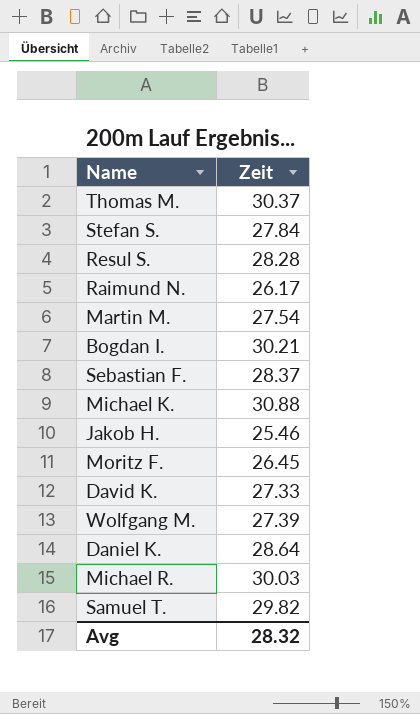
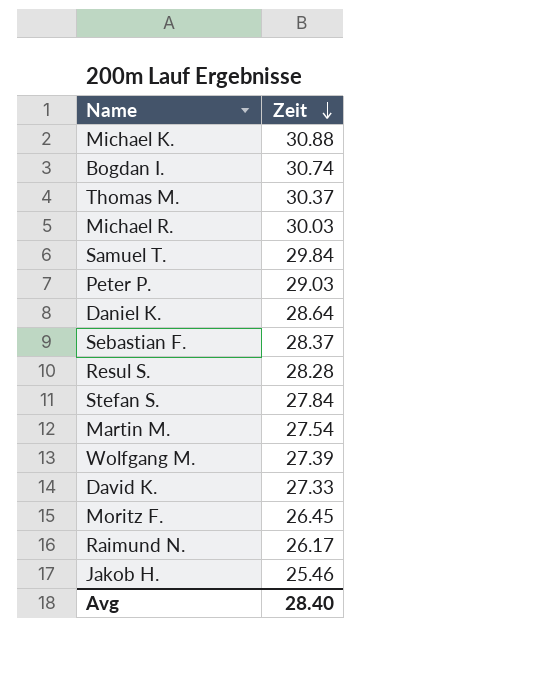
row order: none -> Zeit descending
Bogdan I. | Zeit: 30.21 -> 30.74
Samuel T. | Zeit: 29.82 -> 29.84
row Peter P.: none -> 29.03
Avg | Zeit: 28.32 -> 28.40

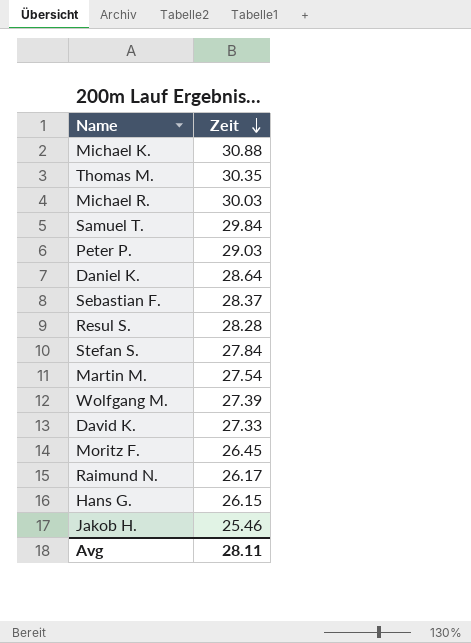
row Bogdan I.: 30.74 -> none
Thomas M. | Zeit: 30.37 -> 30.35
row Hans G.: none -> 26.15
Avg | Zeit: 28.40 -> 28.11

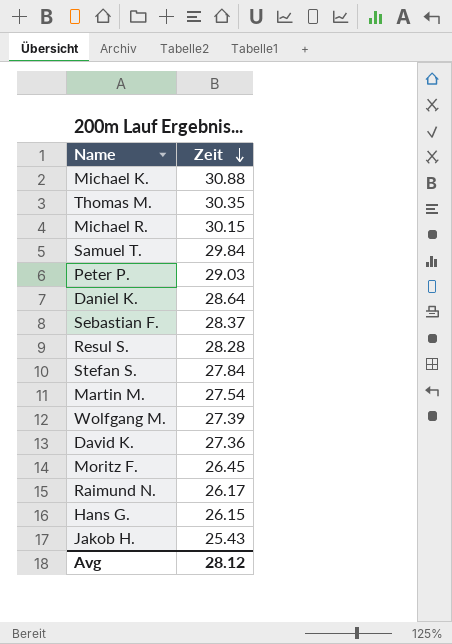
Michael R. | Zeit: 30.03 -> 30.15
David K. | Zeit: 27.33 -> 27.36
Jakob H. | Zeit: 25.46 -> 25.43
Avg | Zeit: 28.11 -> 28.12

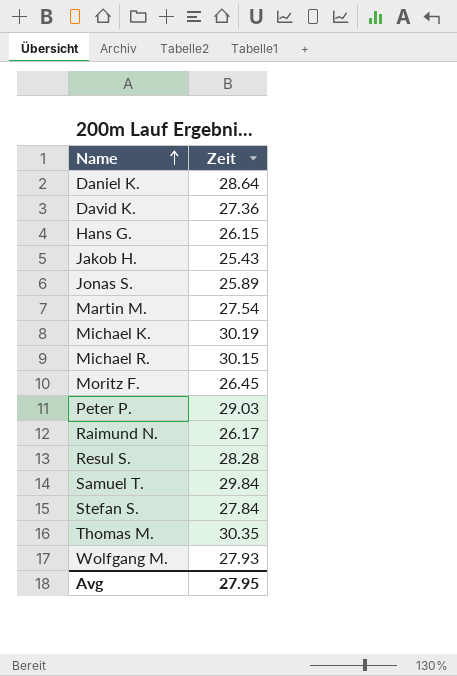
row order: Zeit descending -> Name ascending
row Sebastian F.: 28.37 -> none
row Jonas S.: none -> 25.89
Michael K. | Zeit: 30.88 -> 30.19
Wolfgang M. | Zeit: 27.39 -> 27.93
Avg | Zeit: 28.12 -> 27.95

